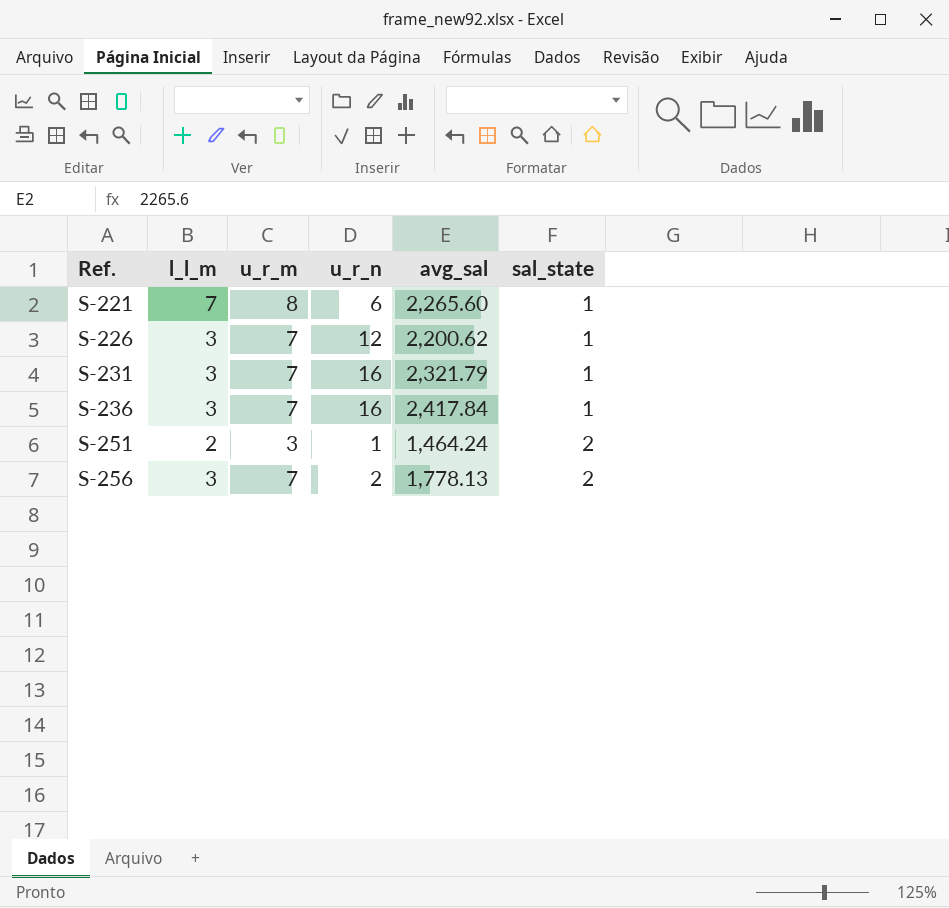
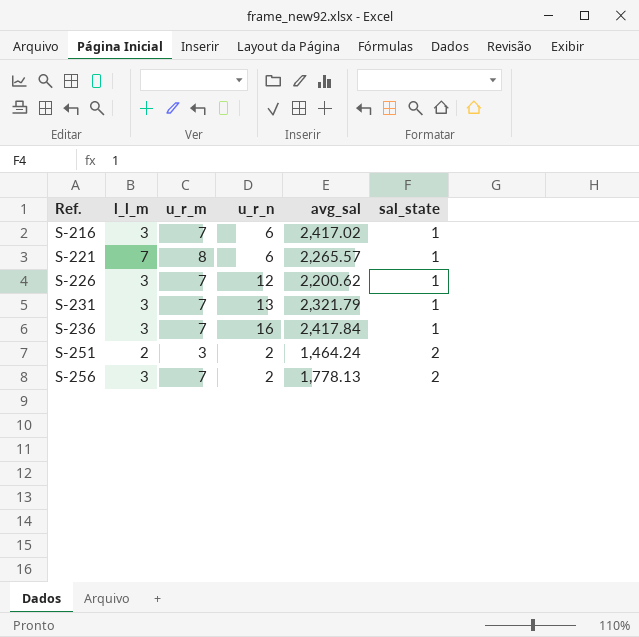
row S-216: none -> 3 | 7 | 6 | 2,417.02 | 1
S-221 | avg_sal: 2,265.60 -> 2,265.57
S-231 | u_r_n: 16 -> 13
S-251 | u_r_n: 1 -> 2

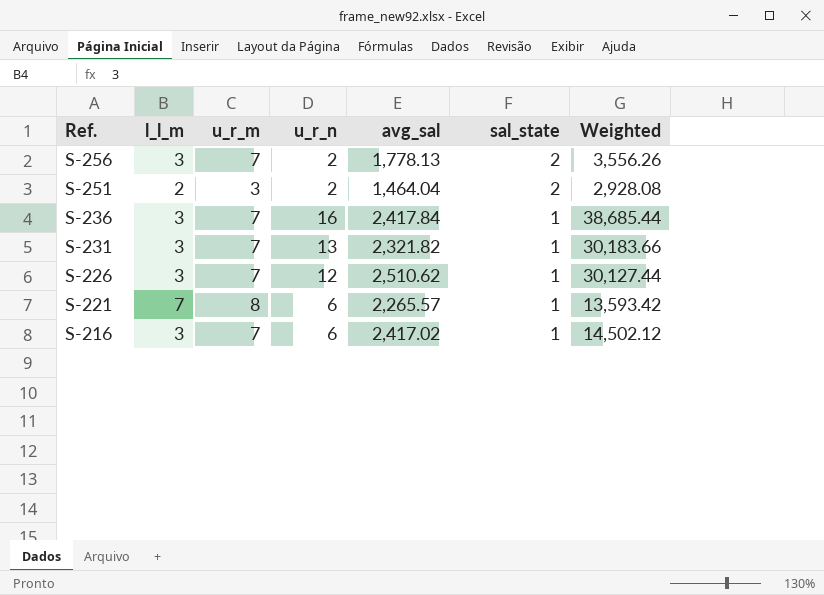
row order: Ref. ascending -> Ref. descending
column Weighted | formula: none -> [u_r_n] * [avg_sal]
S-251 | avg_sal: 1,464.24 -> 1,464.04
S-231 | avg_sal: 2,321.79 -> 2,321.82
S-226 | avg_sal: 2,200.62 -> 2,510.62

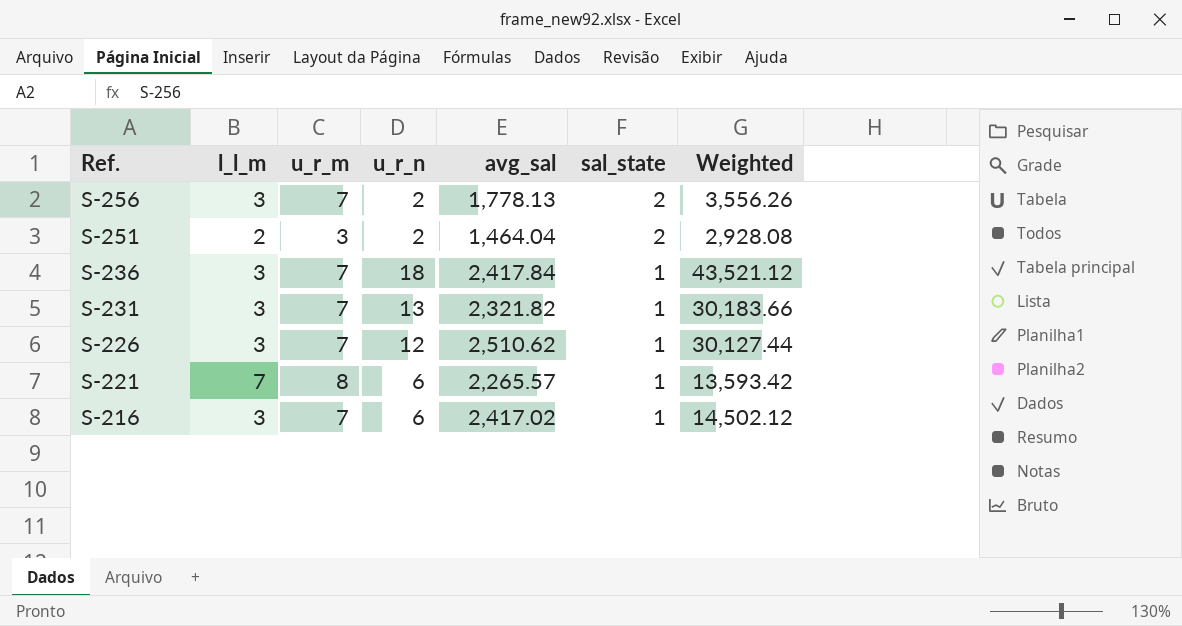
S-236 | u_r_n: 16 -> 18
S-236 | Weighted: 38,685.44 -> 43,521.12

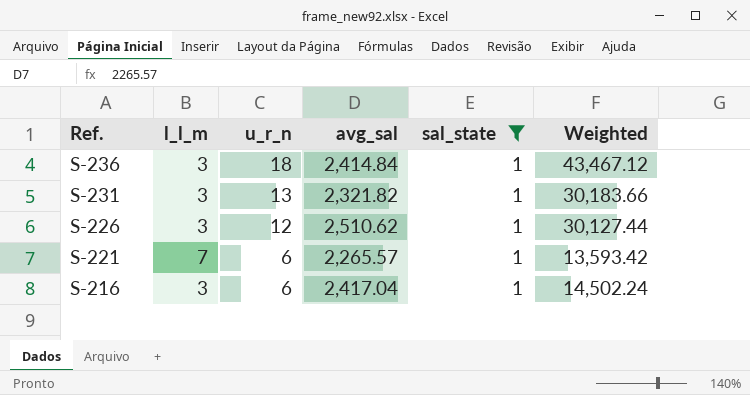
filter: none -> sal_state = 1
column u_r_m | position: 3 -> none
S-236 | avg_sal: 2,417.84 -> 2,414.84
S-236 | Weighted: 43,521.12 -> 43,467.12
S-216 | avg_sal: 2,417.02 -> 2,417.04
S-216 | Weighted: 14,502.12 -> 14,502.24

